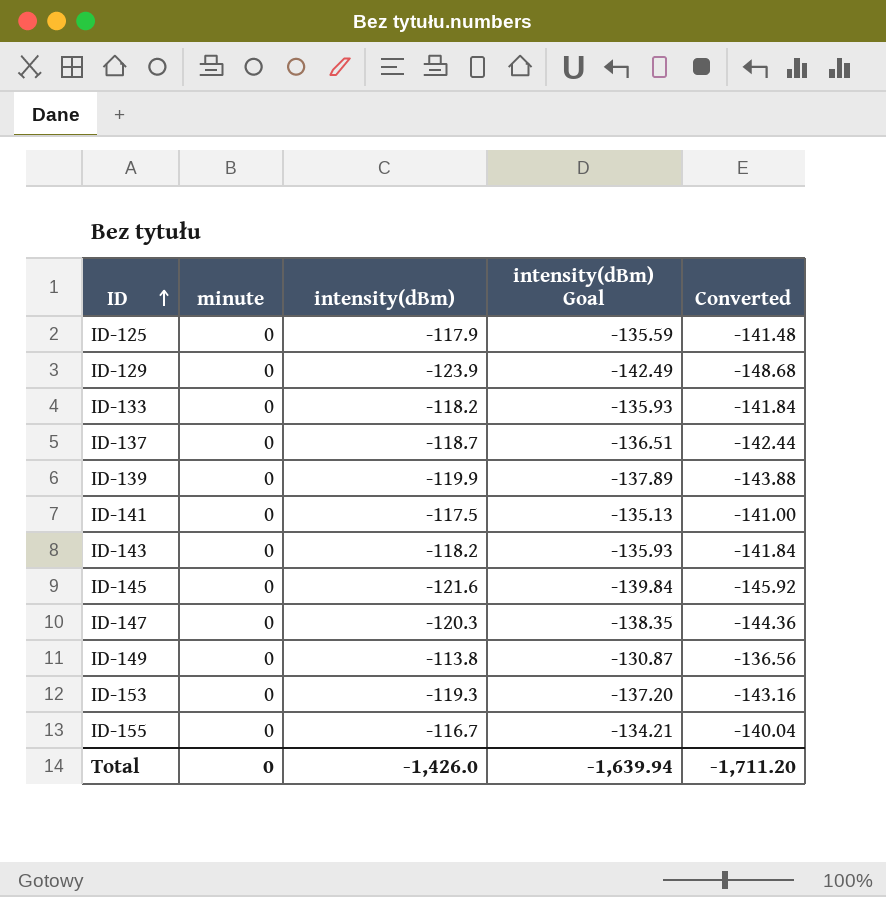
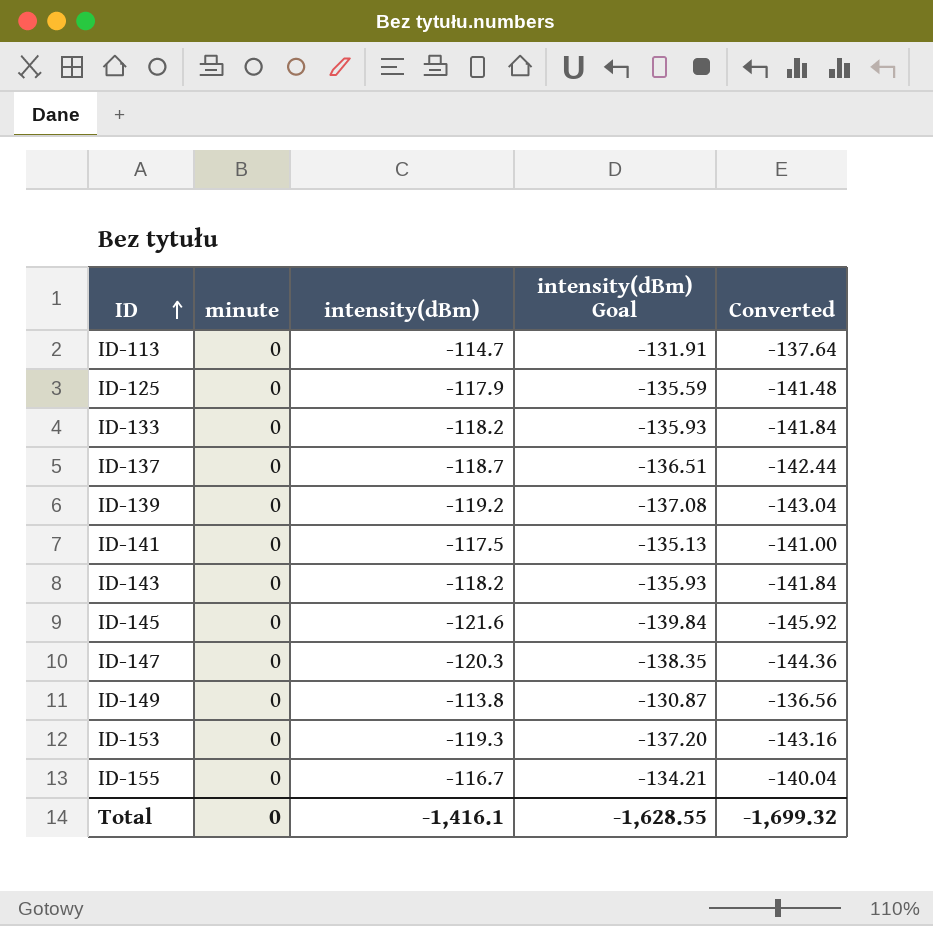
row ID-129: 0 | -123.9 | -142.49 | -148.68 -> none
row ID-113: none -> 0 | -114.7 | -131.91 | -137.64
ID-139 | intensity(dBm): -119.9 -> -119.2
ID-139 | intensity(dBm) Goal: -137.89 -> -137.08
ID-139 | Converted: -143.88 -> -143.04
Total | intensity(dBm): -1,426.0 -> -1,416.1
Total | intensity(dBm) Goal: -1,639.94 -> -1,628.55
Total | Converted: -1,711.20 -> -1,699.32

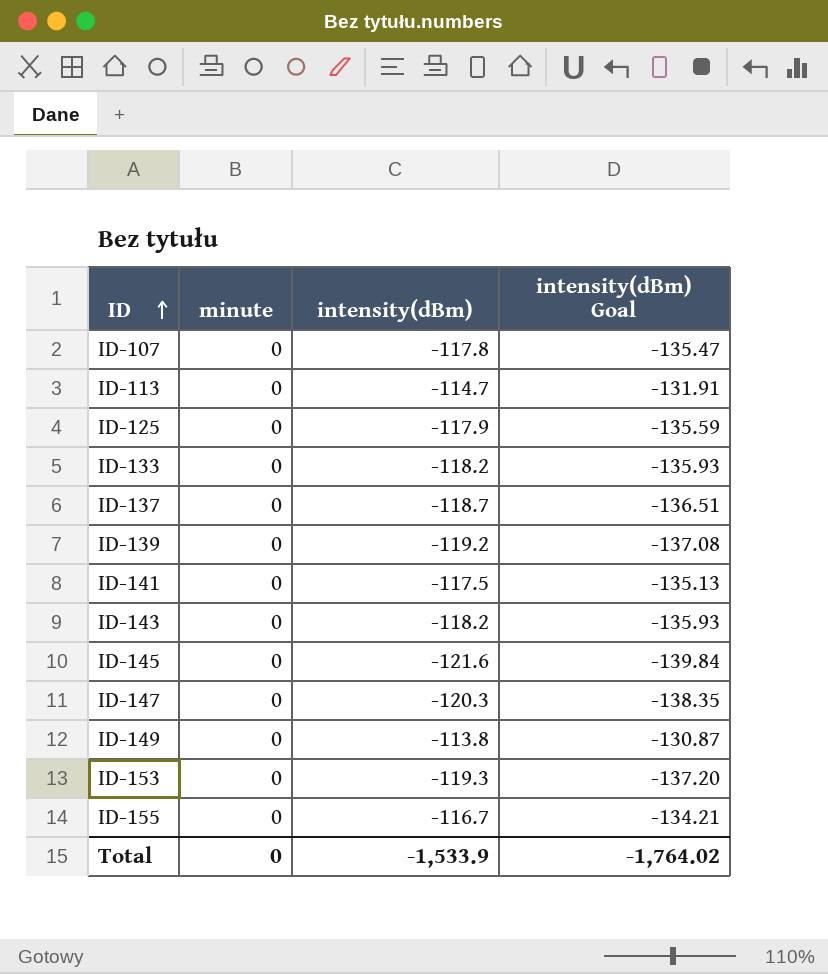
column Converted | formula: [intensity(dBm)] * 1.2 -> none
row ID-107: none -> 0 | -117.8 | -135.47
Total | intensity(dBm): -1,416.1 -> -1,533.9
Total | intensity(dBm) Goal: -1,628.55 -> -1,764.02

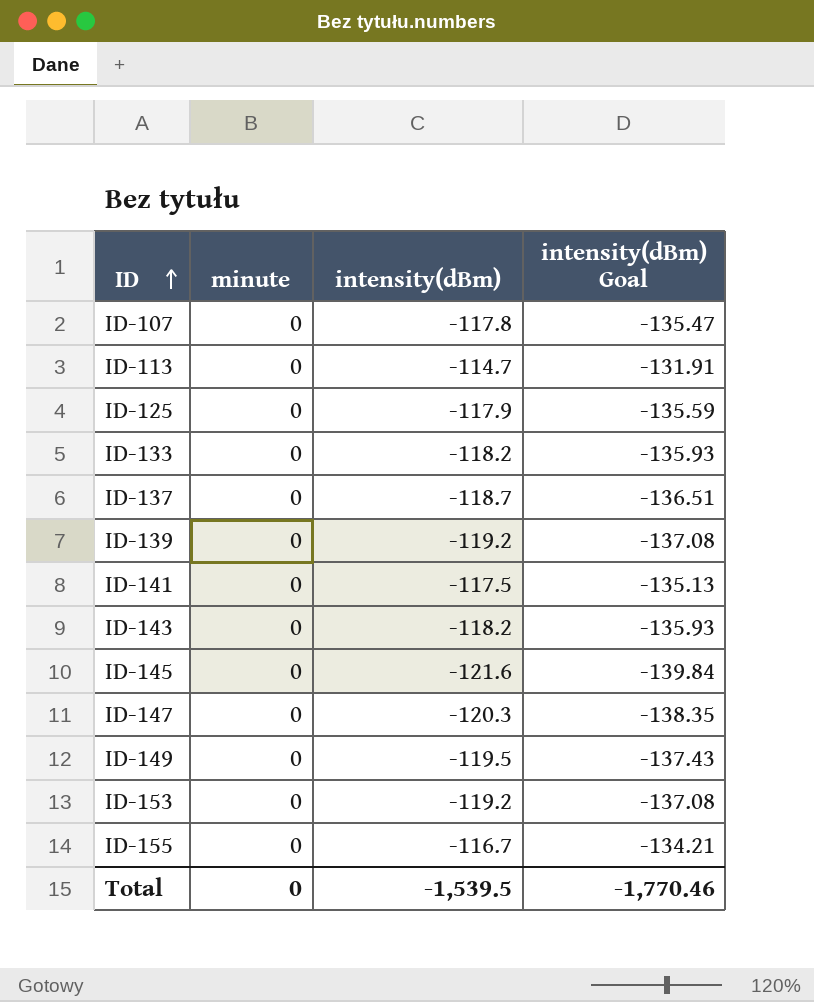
ID-149 | intensity(dBm): -113.8 -> -119.5
ID-149 | intensity(dBm) Goal: -130.87 -> -137.43
ID-153 | intensity(dBm): -119.3 -> -119.2
ID-153 | intensity(dBm) Goal: -137.20 -> -137.08
Total | intensity(dBm): -1,533.9 -> -1,539.5
Total | intensity(dBm) Goal: -1,764.02 -> -1,770.46

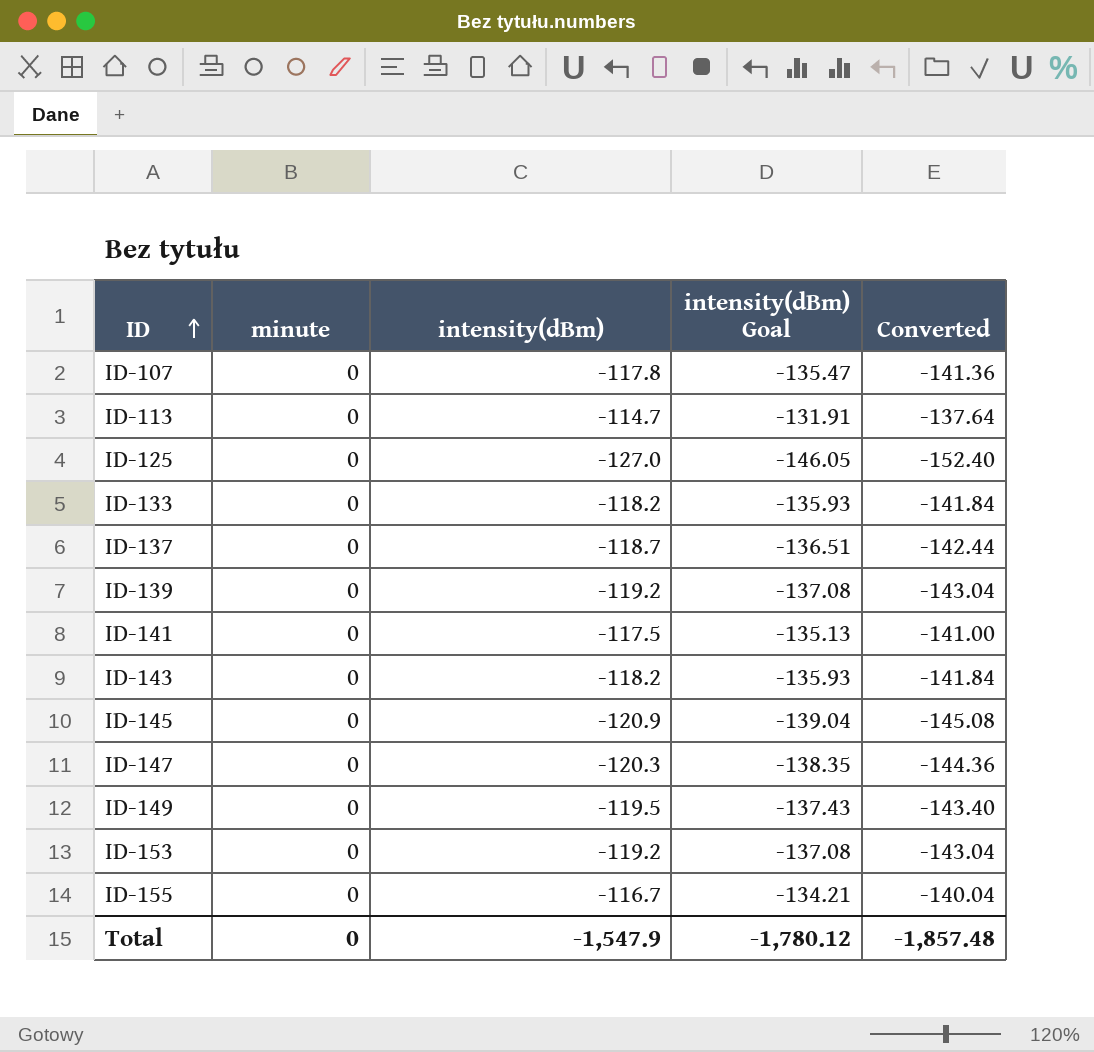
column Converted | formula: none -> [intensity(dBm)] * 1.2
ID-125 | intensity(dBm): -117.9 -> -127.0
ID-125 | intensity(dBm) Goal: -135.59 -> -146.05
ID-145 | intensity(dBm): -121.6 -> -120.9
ID-145 | intensity(dBm) Goal: -139.84 -> -139.04
Total | intensity(dBm): -1,539.5 -> -1,547.9
Total | intensity(dBm) Goal: -1,770.46 -> -1,780.12

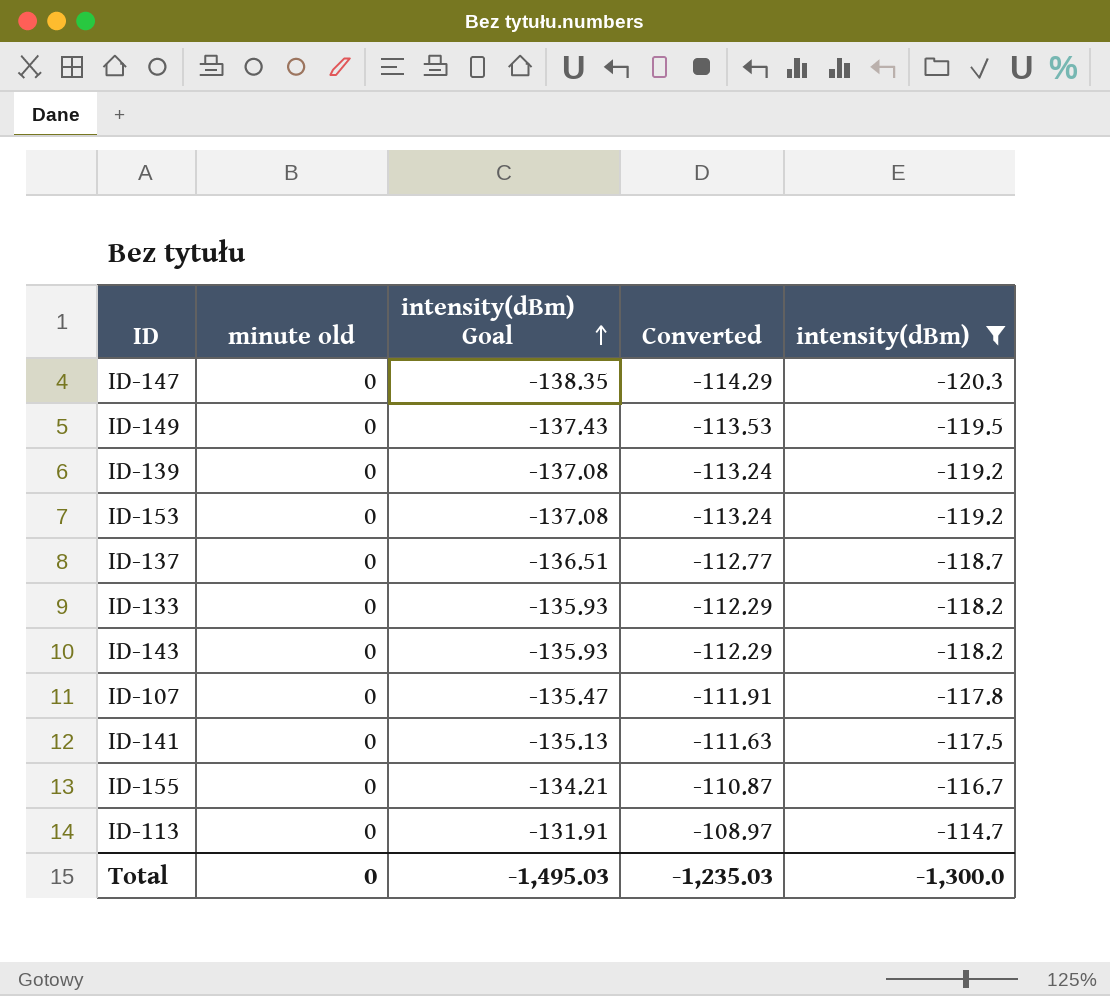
filter: none -> intensity(dBm) >= -120.3
row order: ID ascending -> intensity(dBm) Goal ascending
column name: minute -> minute old
column Converted | formula: [intensity(dBm)] * 1.2 -> [intensity(dBm)] * 0.95
column intensity(dBm) | position: 3 -> 5
Total | intensity(dBm) Goal: -1,780.12 -> -1,495.03
Total | Converted: -1,857.48 -> -1,235.03
Total | intensity(dBm): -1,547.9 -> -1,300.0

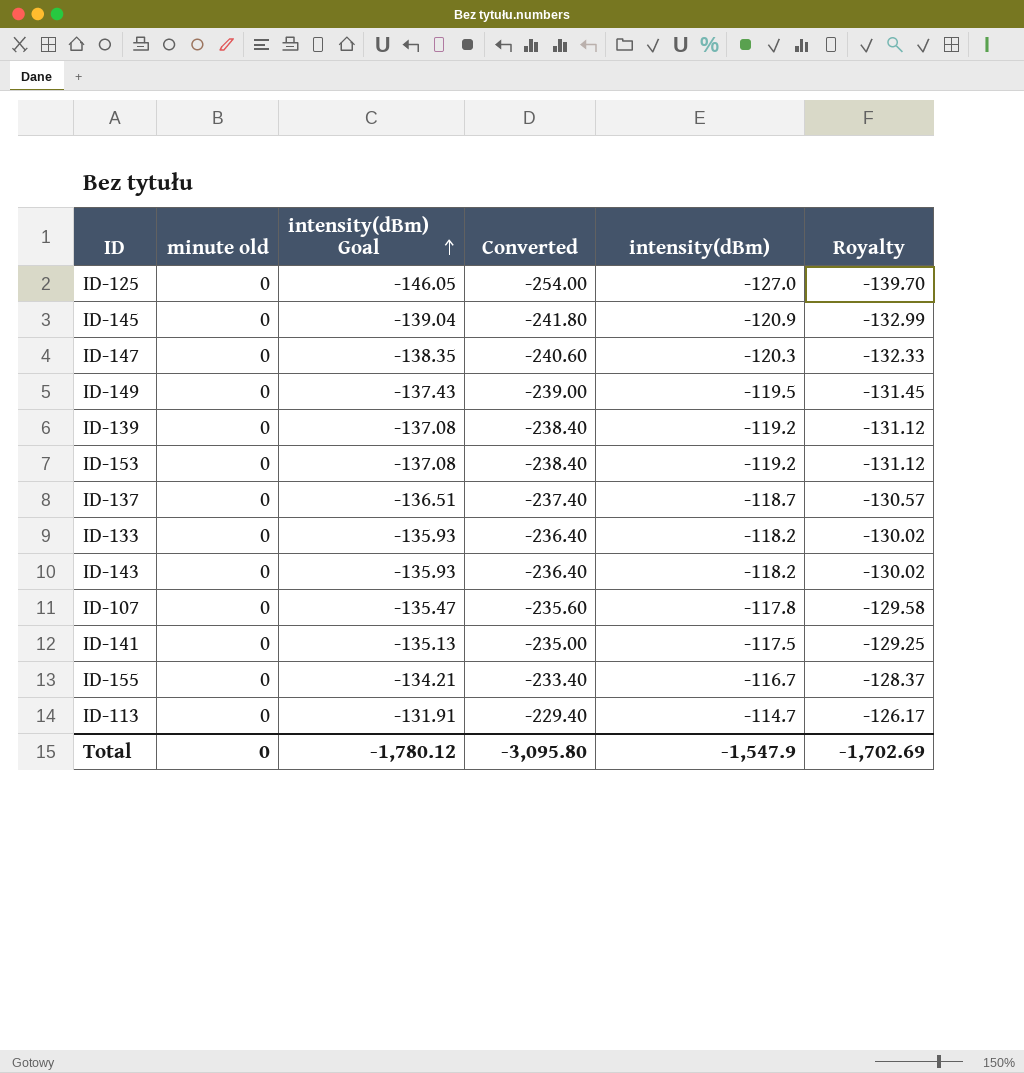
filter: intensity(dBm) >= -120.3 -> none
column Converted | formula: [intensity(dBm)] * 0.95 -> [intensity(dBm)] * 2
column Royalty | formula: none -> [intensity(dBm)] * 1.1
Total | intensity(dBm) Goal: -1,495.03 -> -1,780.12
Total | Converted: -1,235.03 -> -3,095.80
Total | intensity(dBm): -1,300.0 -> -1,547.9

